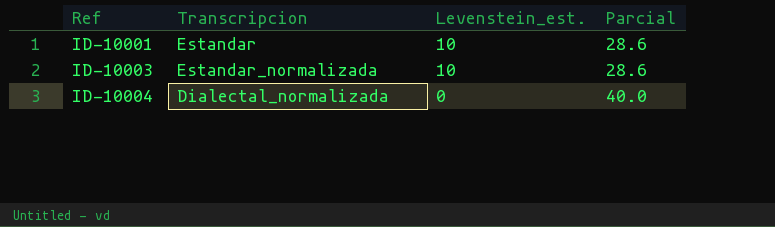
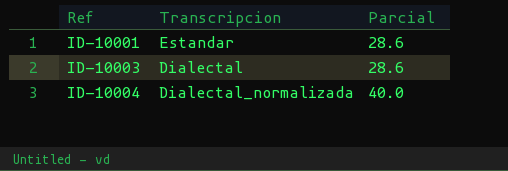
column Levenstein_est. | position: 3 -> none
ID-10003 | Transcripcion: Estandar_normalizada -> Dialectal

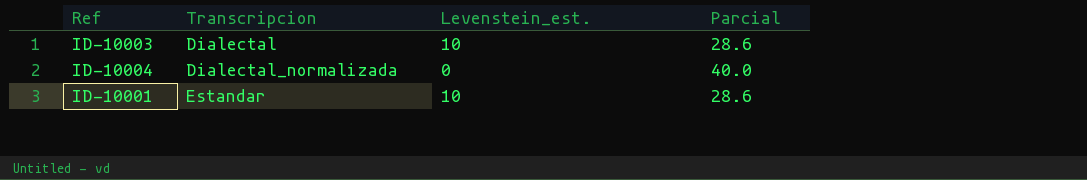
row order: Ref ascending -> Transcripcion ascending
column Levenstein_est. | position: none -> 3

